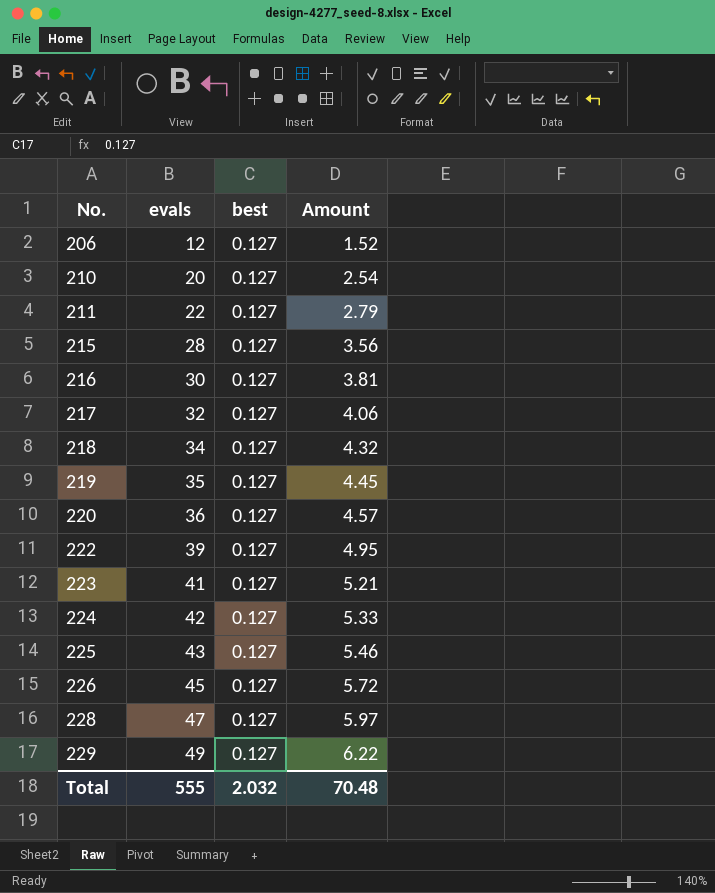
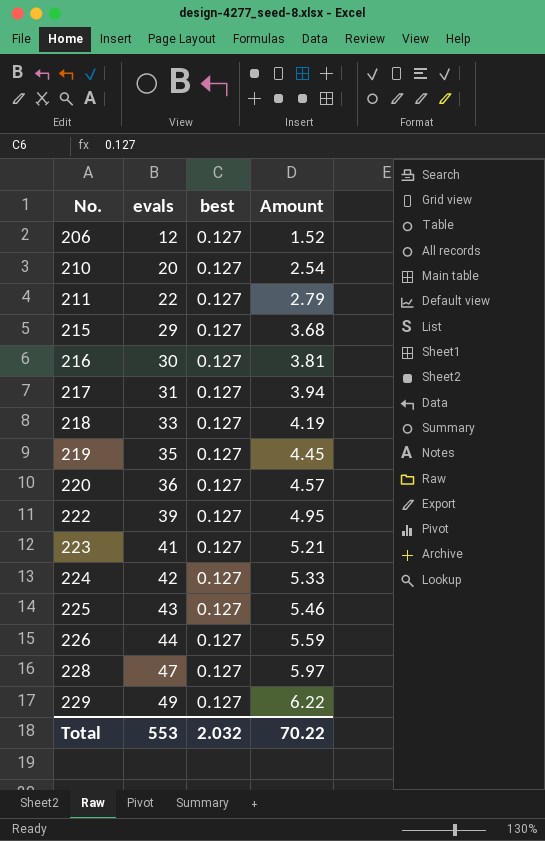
215 | evals: 28 -> 29
215 | Amount: 3.56 -> 3.68
217 | evals: 32 -> 31
217 | Amount: 4.06 -> 3.94
218 | evals: 34 -> 33
218 | Amount: 4.32 -> 4.19
226 | evals: 45 -> 44
226 | Amount: 5.72 -> 5.59
Total | evals: 555 -> 553
Total | Amount: 70.48 -> 70.22

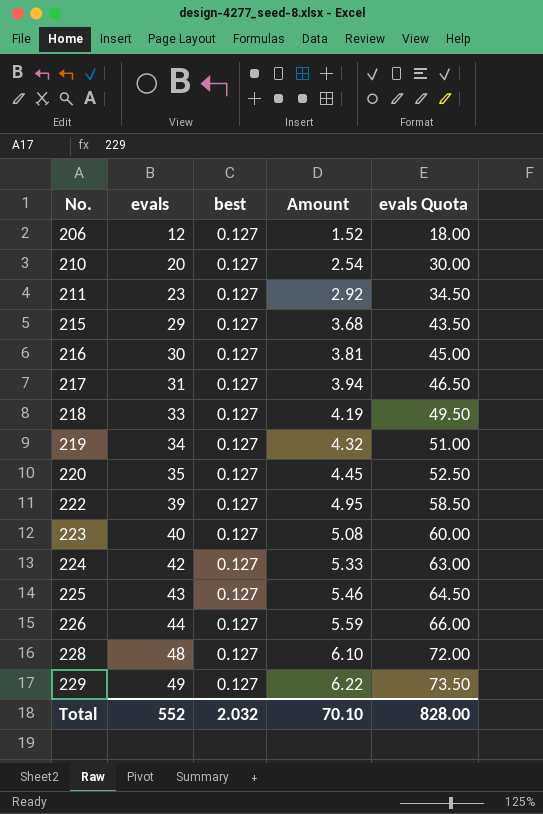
column evals Quota | formula: none -> [evals] * 1.5
211 | evals: 22 -> 23
211 | Amount: 2.79 -> 2.92
219 | evals: 35 -> 34
219 | Amount: 4.45 -> 4.32
220 | evals: 36 -> 35
220 | Amount: 4.57 -> 4.45
223 | evals: 41 -> 40
223 | Amount: 5.21 -> 5.08
228 | evals: 47 -> 48
228 | Amount: 5.97 -> 6.10
Total | evals: 553 -> 552
Total | Amount: 70.22 -> 70.10

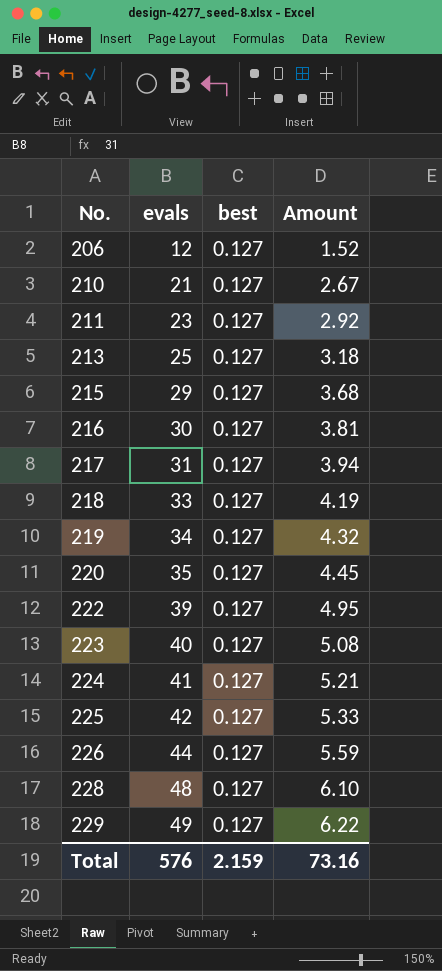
column evals Quota | formula: [evals] * 1.5 -> none
210 | evals: 20 -> 21
210 | Amount: 2.54 -> 2.67
row 213: none -> 25 | 0.127 | 3.18
224 | evals: 42 -> 41
224 | Amount: 5.33 -> 5.21
225 | evals: 43 -> 42
225 | Amount: 5.46 -> 5.33
Total | evals: 552 -> 576
Total | best: 2.032 -> 2.159
Total | Amount: 70.10 -> 73.16

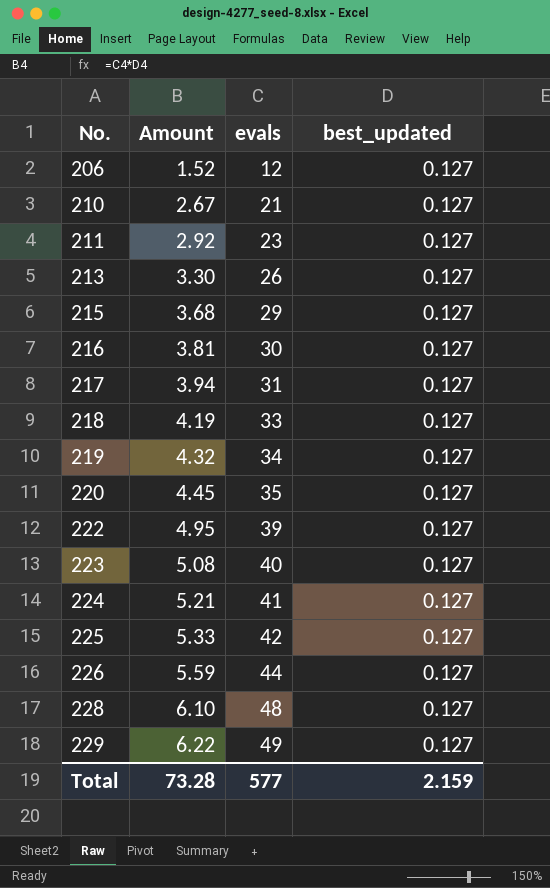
column Amount | position: 4 -> 2
column name: best -> best_updated
213 | Amount: 3.18 -> 3.30
213 | evals: 25 -> 26
Total | Amount: 73.16 -> 73.28
Total | evals: 576 -> 577

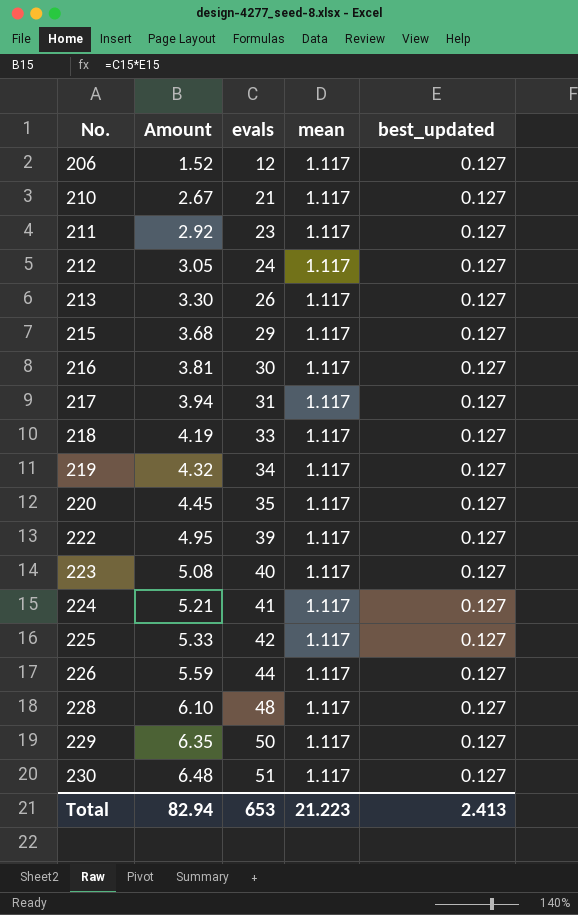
column mean | position: none -> 4
row 212: none -> 3.05 | 24 | 1.117 | 0.127
229 | Amount: 6.22 -> 6.35
229 | evals: 49 -> 50
row 230: none -> 6.48 | 51 | 1.117 | 0.127
Total | Amount: 73.28 -> 82.94
Total | evals: 577 -> 653
Total | best_updated: 2.159 -> 2.413

